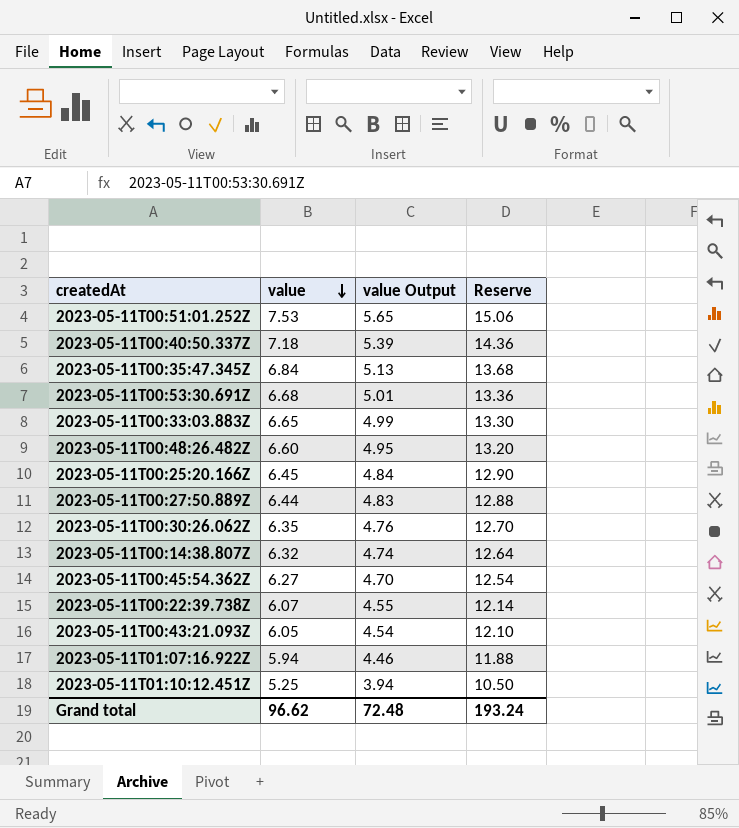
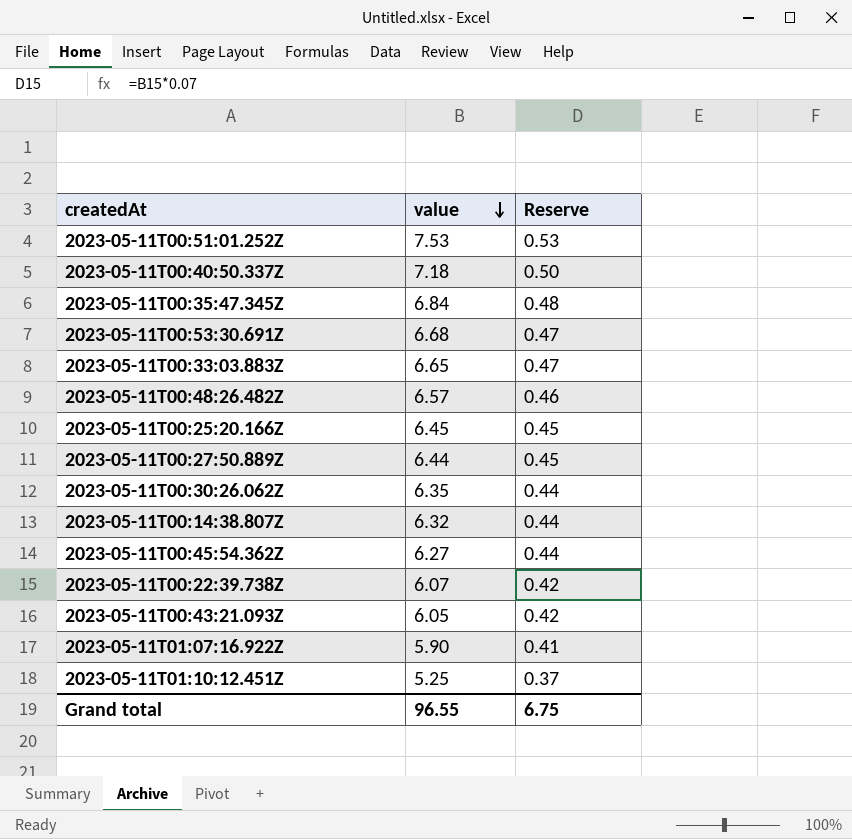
column value Output | formula: [value] * 0.75 -> none
column Reserve | formula: [value] * 2 -> [value] * 0.07
2023-05-11T00:48:26.482Z | value: 6.60 -> 6.57
2023-05-11T01:07:16.922Z | value: 5.94 -> 5.90
Grand total | value: 96.62 -> 96.55
Grand total | Reserve: 193.24 -> 6.75

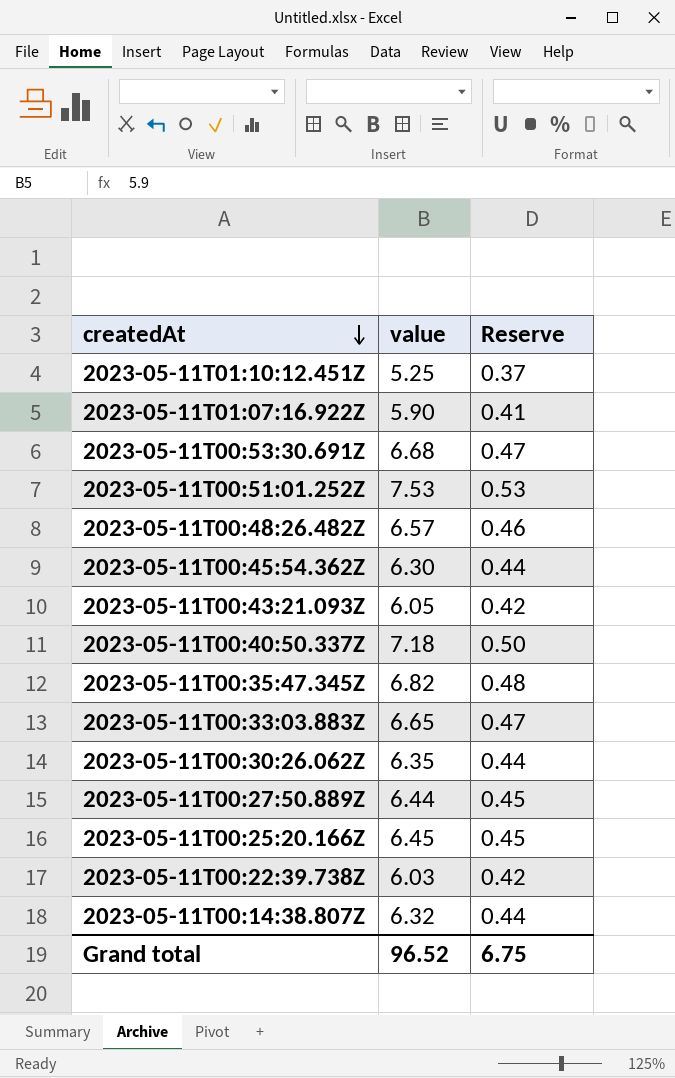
row order: value descending -> createdAt descending
2023-05-11T00:45:54.362Z | value: 6.27 -> 6.30
2023-05-11T00:35:47.345Z | value: 6.84 -> 6.82
2023-05-11T00:22:39.738Z | value: 6.07 -> 6.03
Grand total | value: 96.55 -> 96.52

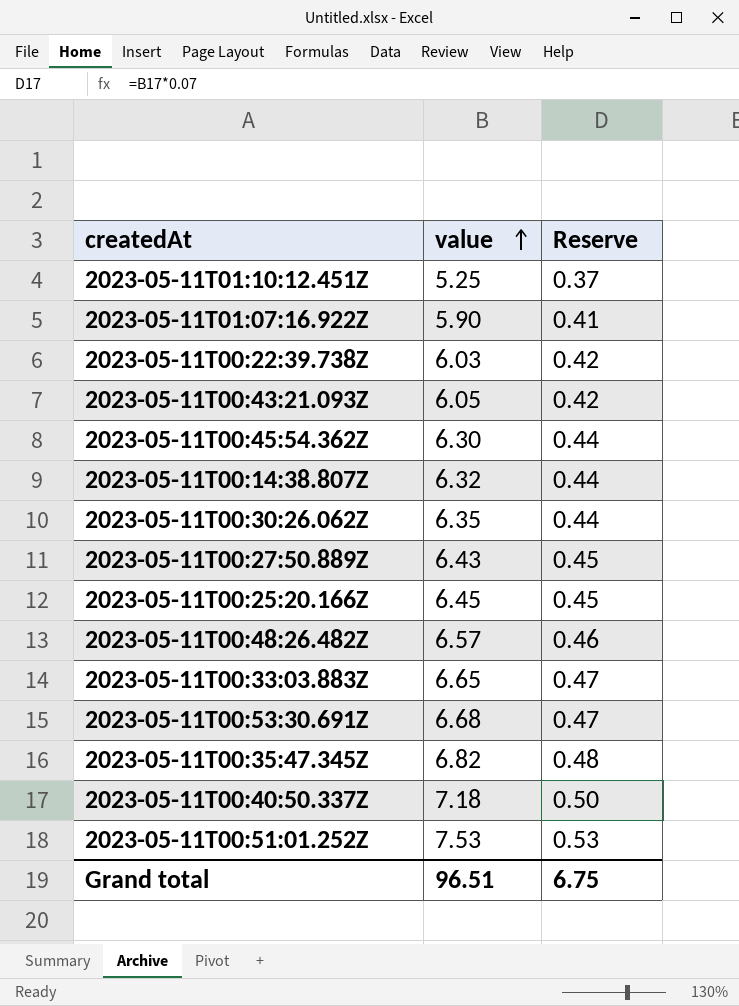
row order: createdAt descending -> value ascending
2023-05-11T00:27:50.889Z | value: 6.44 -> 6.43
Grand total | value: 96.52 -> 96.51

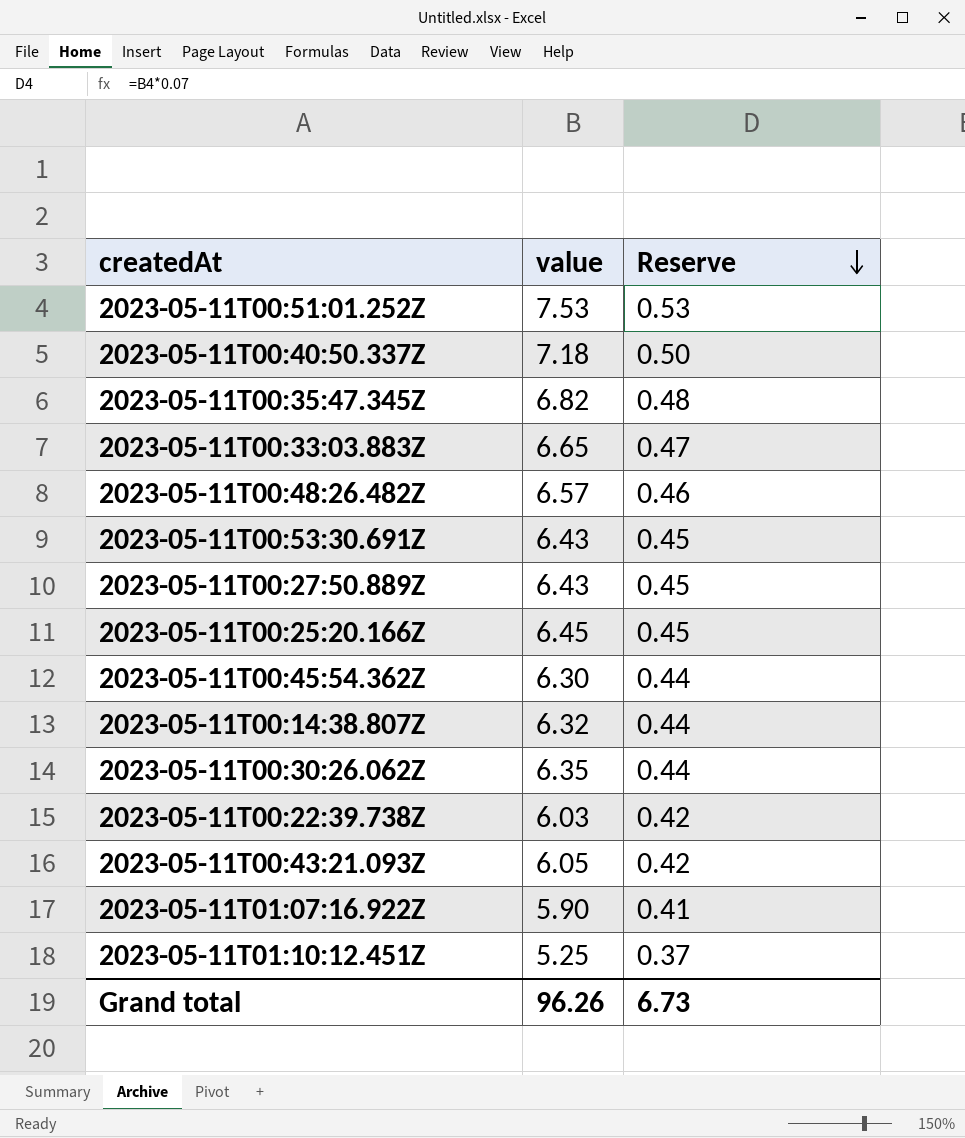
row order: value ascending -> Reserve descending
2023-05-11T00:53:30.691Z | value: 6.68 -> 6.43
2023-05-11T00:53:30.691Z | Reserve: 0.47 -> 0.45
Grand total | value: 96.51 -> 96.26
Grand total | Reserve: 6.75 -> 6.73

